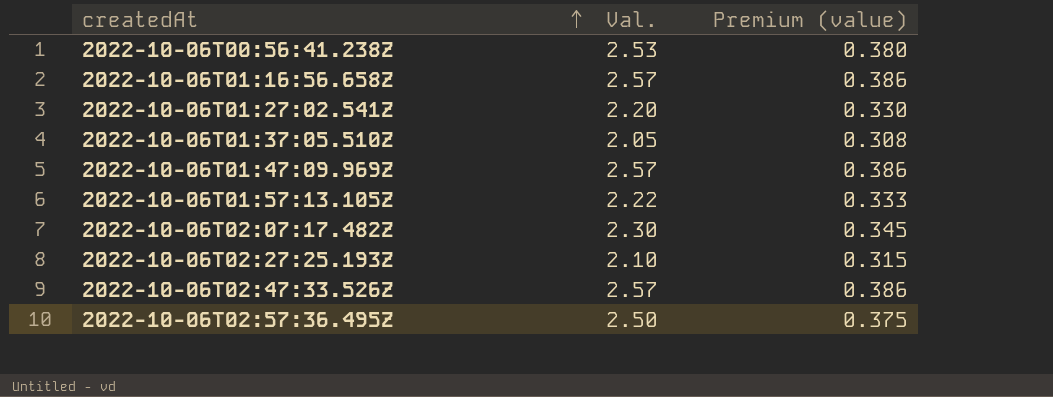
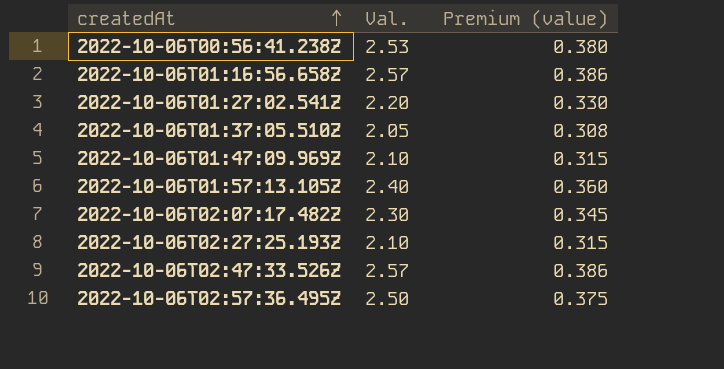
2022-10-06T01:47:09.969Z | Val.: 2.57 -> 2.10
2022-10-06T01:47:09.969Z | Premium (value): 0.386 -> 0.315
2022-10-06T01:57:13.105Z | Val.: 2.22 -> 2.40
2022-10-06T01:57:13.105Z | Premium (value): 0.333 -> 0.360

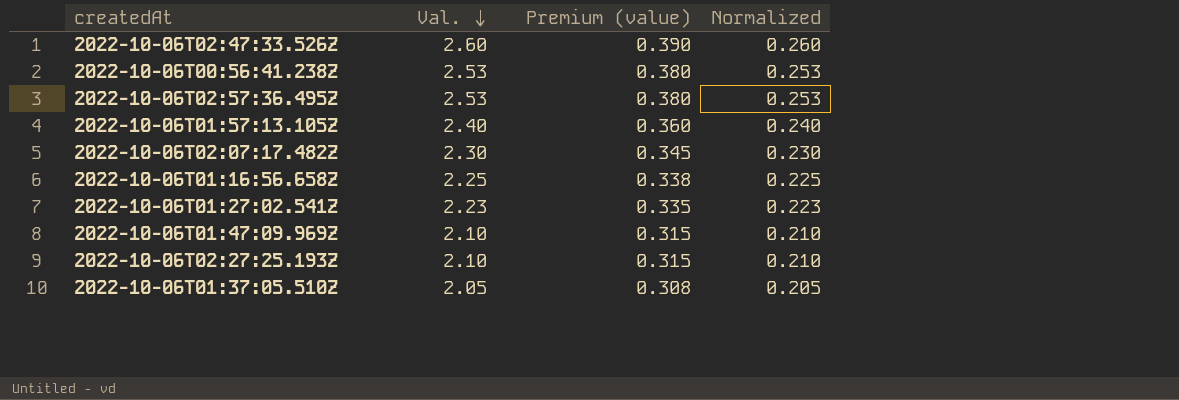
row order: createdAt ascending -> Val. descending
column Normalized | formula: none -> [Val.] * 0.1
2022-10-06T02:47:33.526Z | Val.: 2.57 -> 2.60
2022-10-06T02:47:33.526Z | Premium (value): 0.386 -> 0.390
2022-10-06T02:57:36.495Z | Val.: 2.50 -> 2.53
2022-10-06T02:57:36.495Z | Premium (value): 0.375 -> 0.380
2022-10-06T01:16:56.658Z | Val.: 2.57 -> 2.25
2022-10-06T01:16:56.658Z | Premium (value): 0.386 -> 0.338
2022-10-06T01:27:02.541Z | Val.: 2.20 -> 2.23
2022-10-06T01:27:02.541Z | Premium (value): 0.330 -> 0.335

